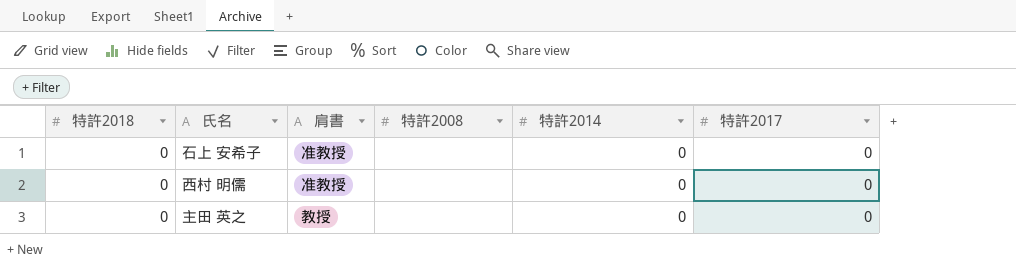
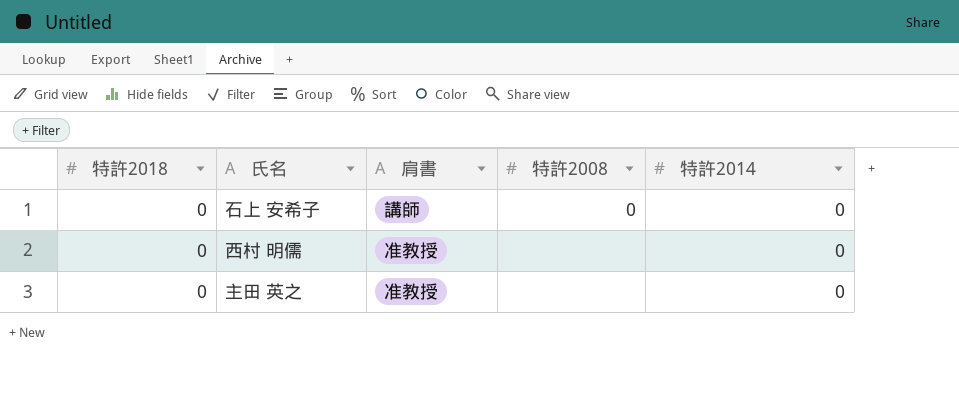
column 特許2017 | position: 6 -> none
石上 安希子 | 肩書: 准教授 -> 講師
石上 安希子 | 特許2008: none -> 0
主田 英之 | 肩書: 教授 -> 准教授

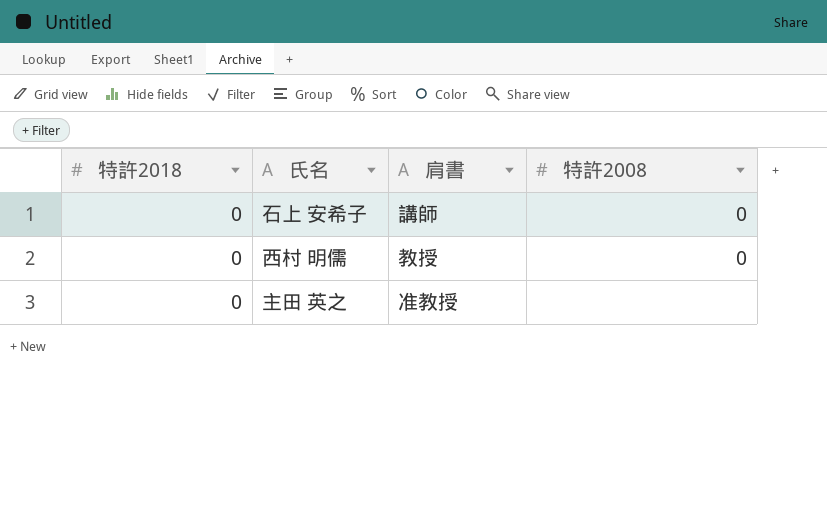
column 特許2014 | position: 5 -> none
西村 明儒 | 肩書: 准教授 -> 教授
西村 明儒 | 特許2008: none -> 0

